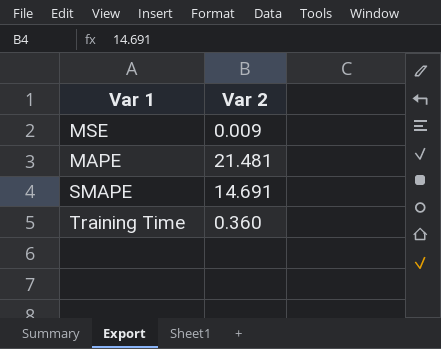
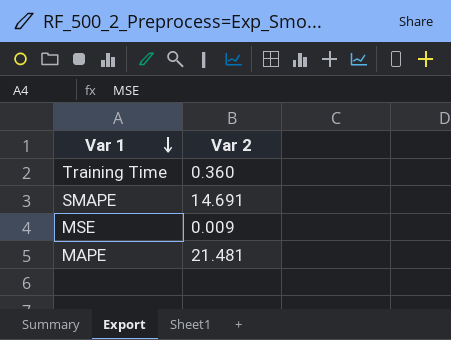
row order: none -> Var 1 descending

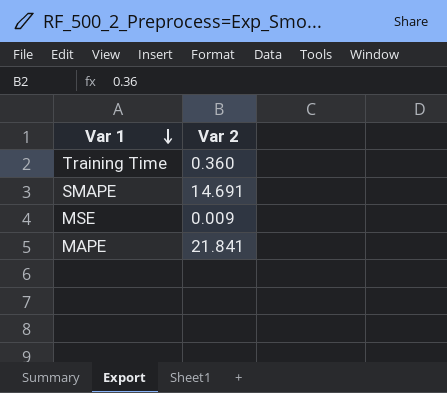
MAPE | Var 2: 21.481 -> 21.841

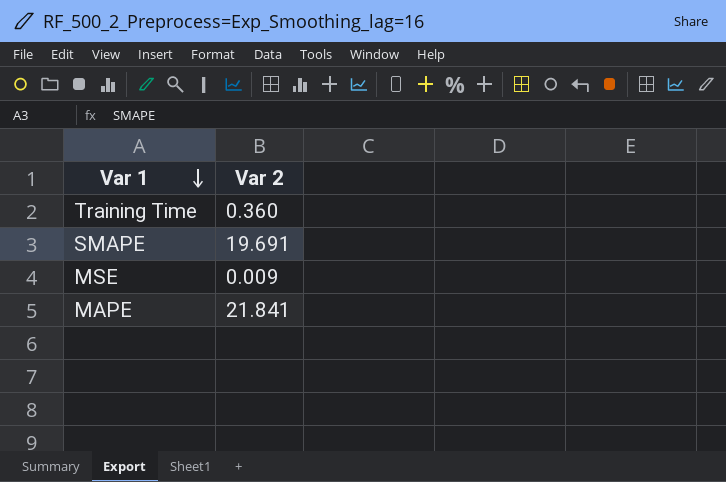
SMAPE | Var 2: 14.691 -> 19.691

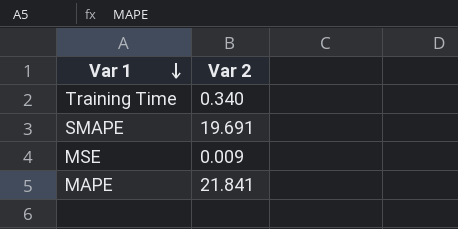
Training Time | Var 2: 0.360 -> 0.340

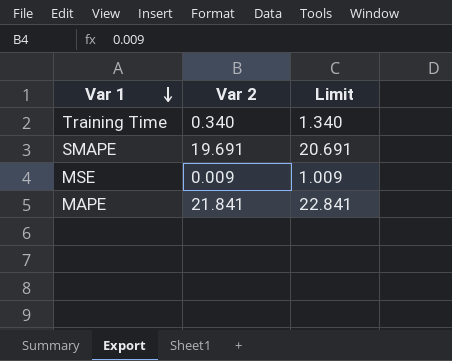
column Limit | formula: none -> [Var 2] + 1

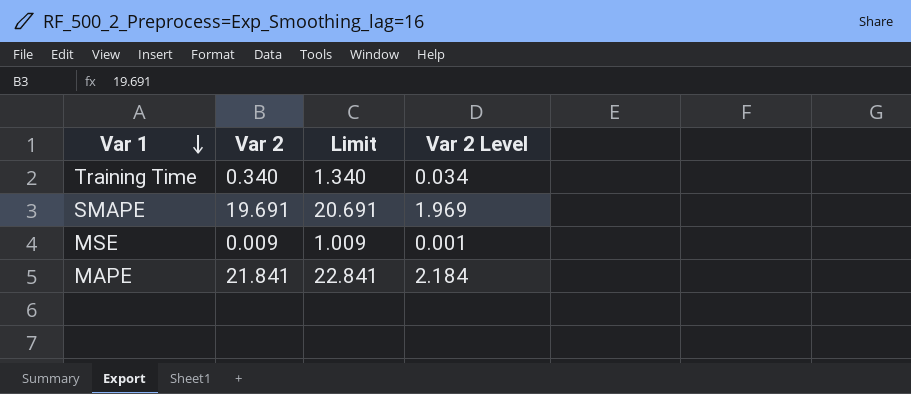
column Var 2 Level | formula: none -> [Var 2] * 0.1

